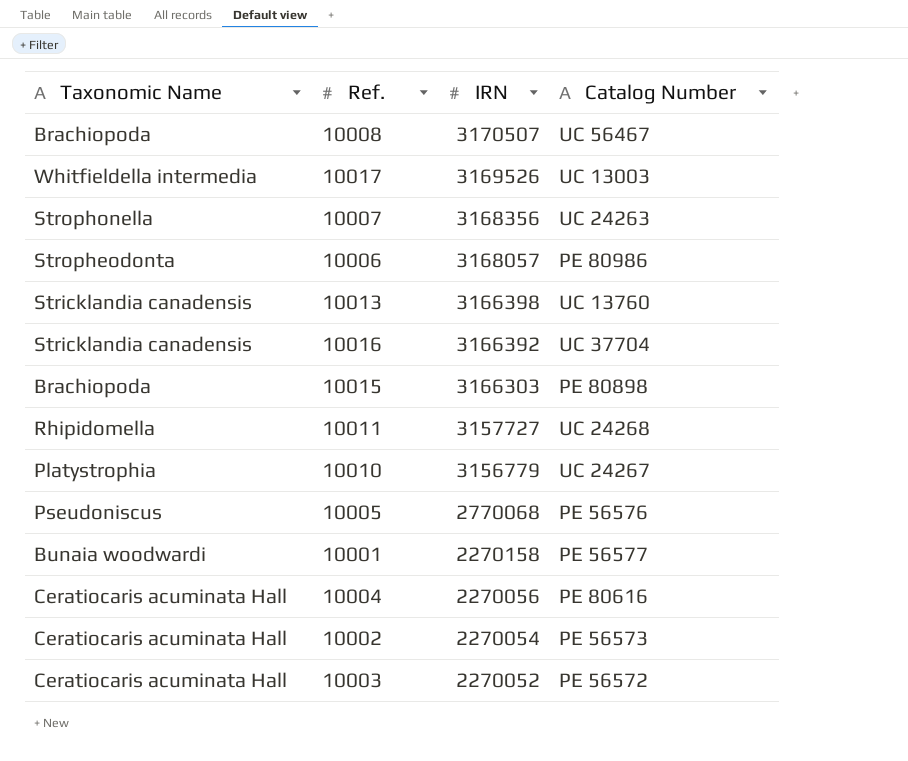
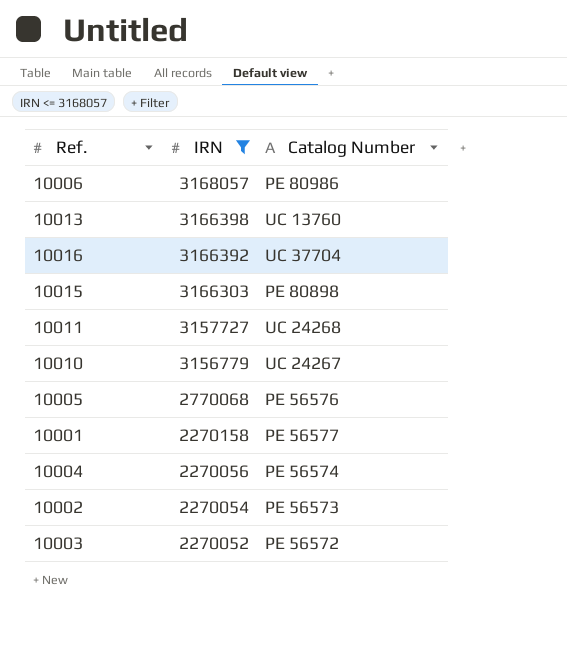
filter: none -> IRN <= 3168057
column Taxonomic Name | position: 1 -> none
10004 | Catalog Number: PE 80616 -> PE 56574

